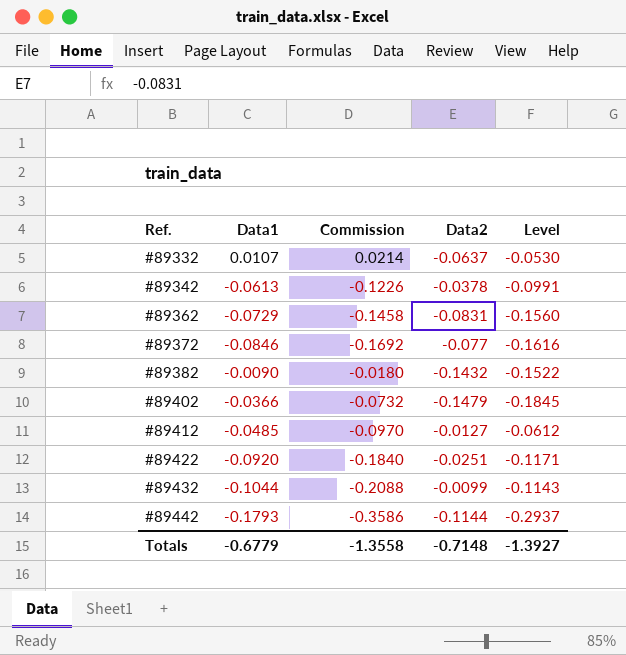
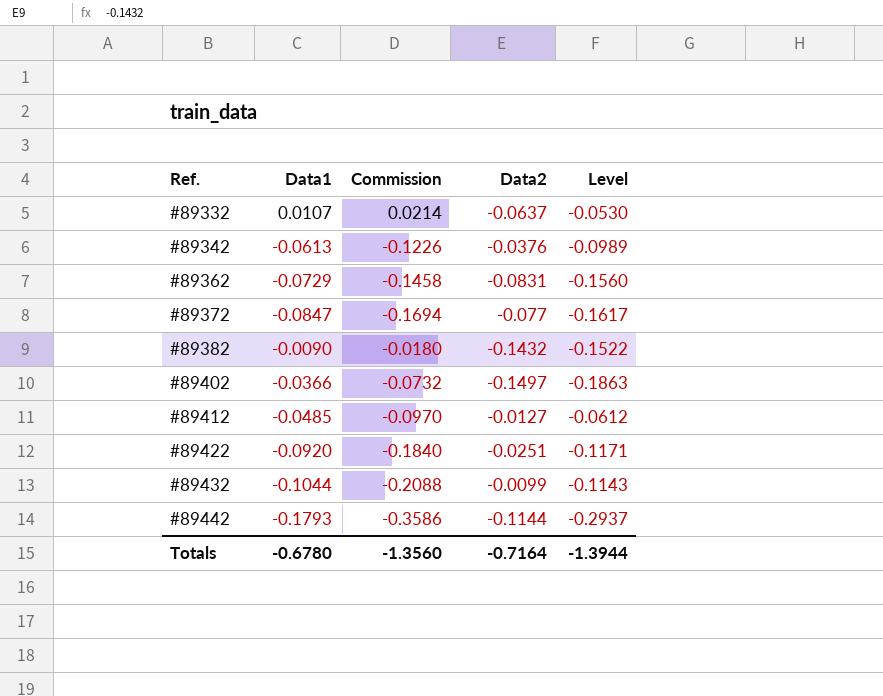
#89342 | Data2: -0.0378 -> -0.0376
#89342 | Level: -0.0991 -> -0.0989
#89372 | Data1: -0.0846 -> -0.0847
#89372 | Commission: -0.1692 -> -0.1694
#89372 | Level: -0.1616 -> -0.1617
#89402 | Data2: -0.1479 -> -0.1497
#89402 | Level: -0.1845 -> -0.1863
Totals | Data1: -0.6779 -> -0.6780
Totals | Commission: -1.3558 -> -1.3560
Totals | Data2: -0.7148 -> -0.7164
Totals | Level: -1.3927 -> -1.3944

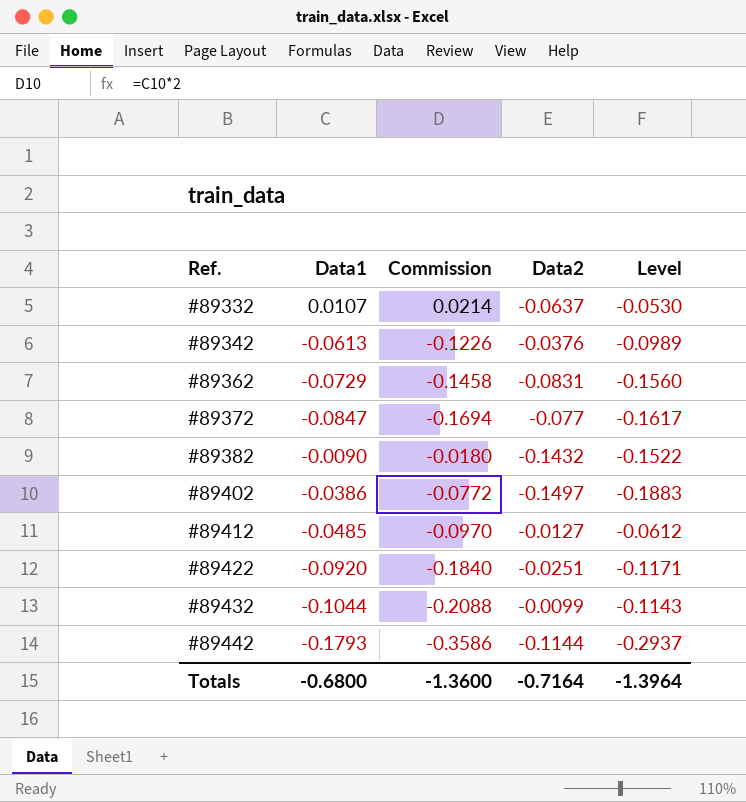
#89402 | Data1: -0.0366 -> -0.0386
#89402 | Commission: -0.0732 -> -0.0772
#89402 | Level: -0.1863 -> -0.1883
Totals | Data1: -0.6780 -> -0.6800
Totals | Commission: -1.3560 -> -1.3600
Totals | Level: -1.3944 -> -1.3964

